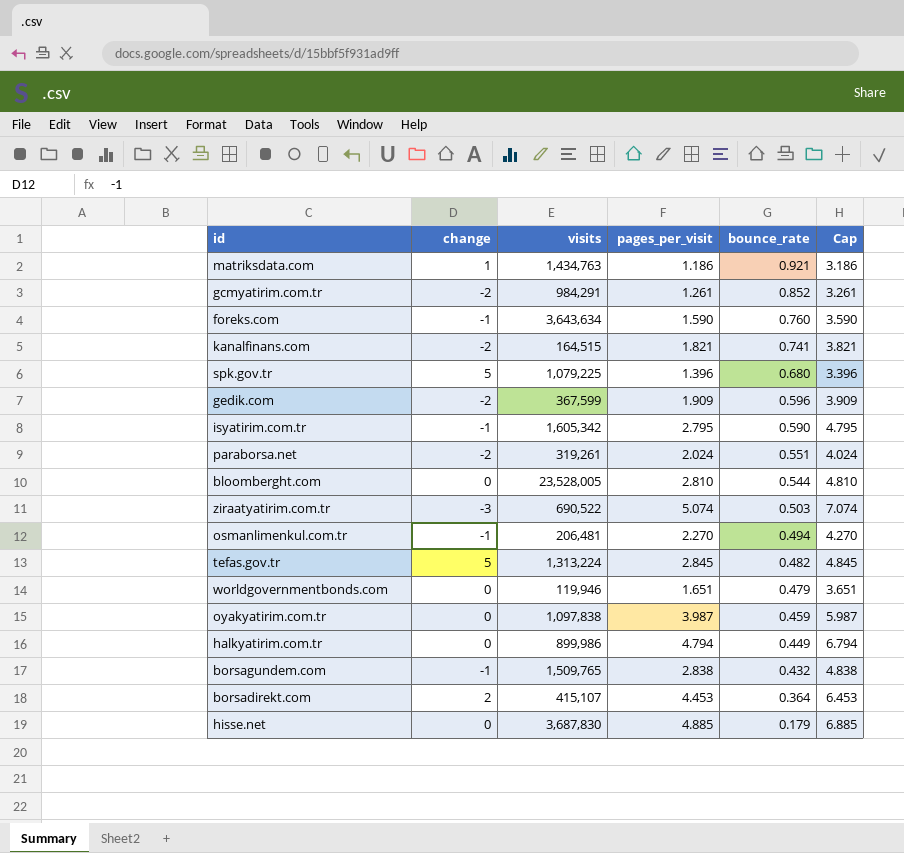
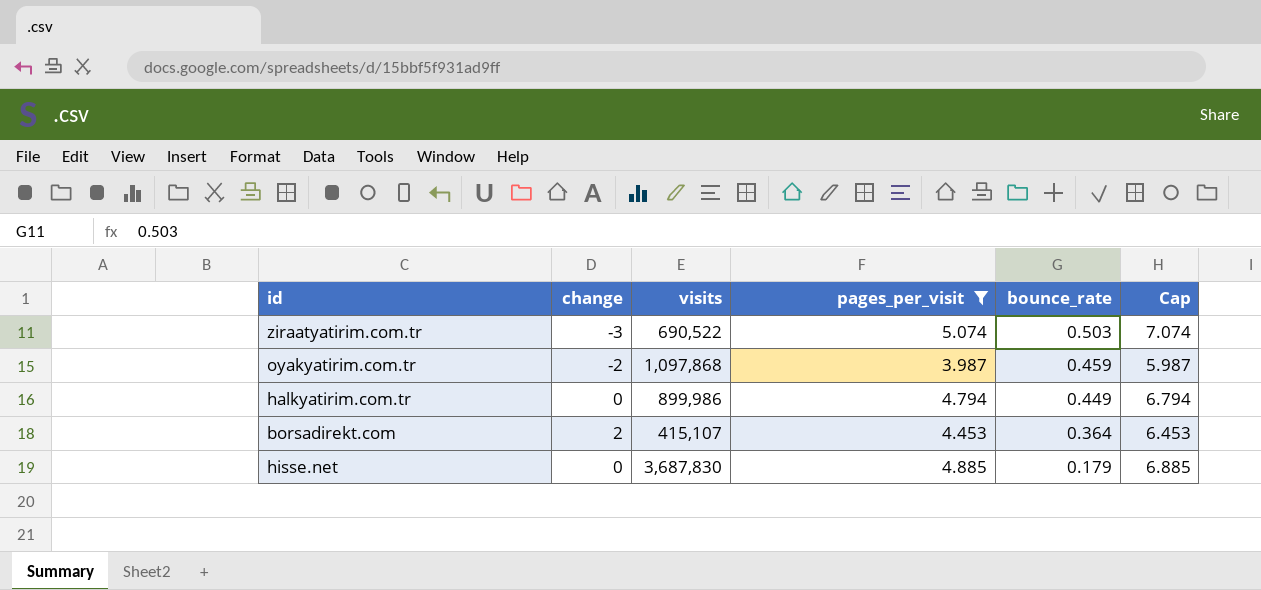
filter: none -> pages_per_visit >= 3.987
oyakyatirim.com.tr | change: 0 -> -2
oyakyatirim.com.tr | visits: 1,097,838 -> 1,097,868

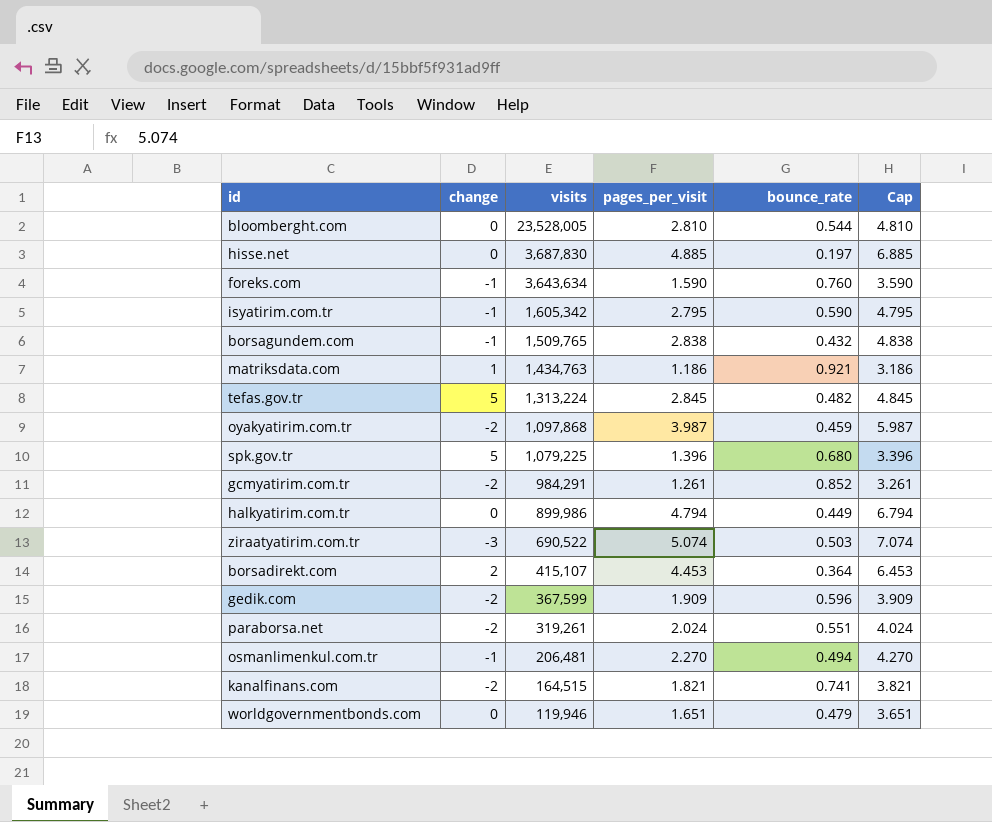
filter: pages_per_visit >= 3.987 -> none
row order: bounce_rate descending -> visits descending
hisse.net | bounce_rate: 0.179 -> 0.197

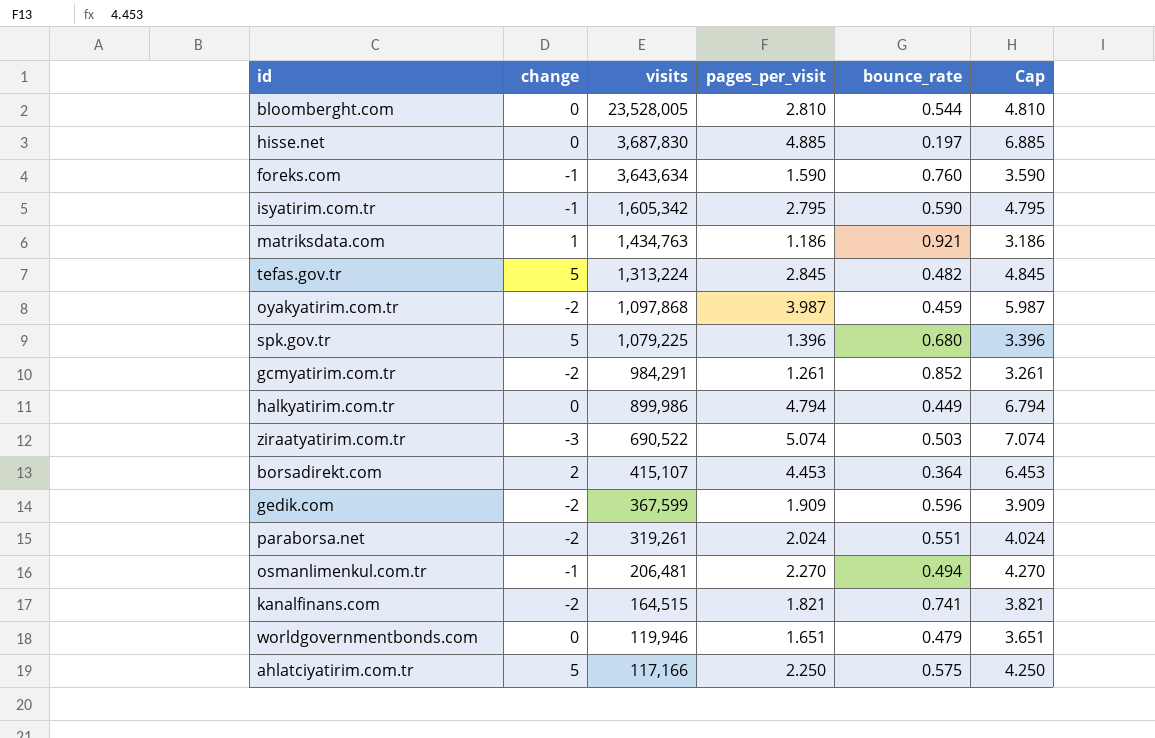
row borsagundem.com: -1 | 1,509,765 | 2.838 | 0.432 | 4.838 -> none
row ahlatciyatirim.com.tr: none -> 5 | 117,166 | 2.250 | 0.575 | 4.250

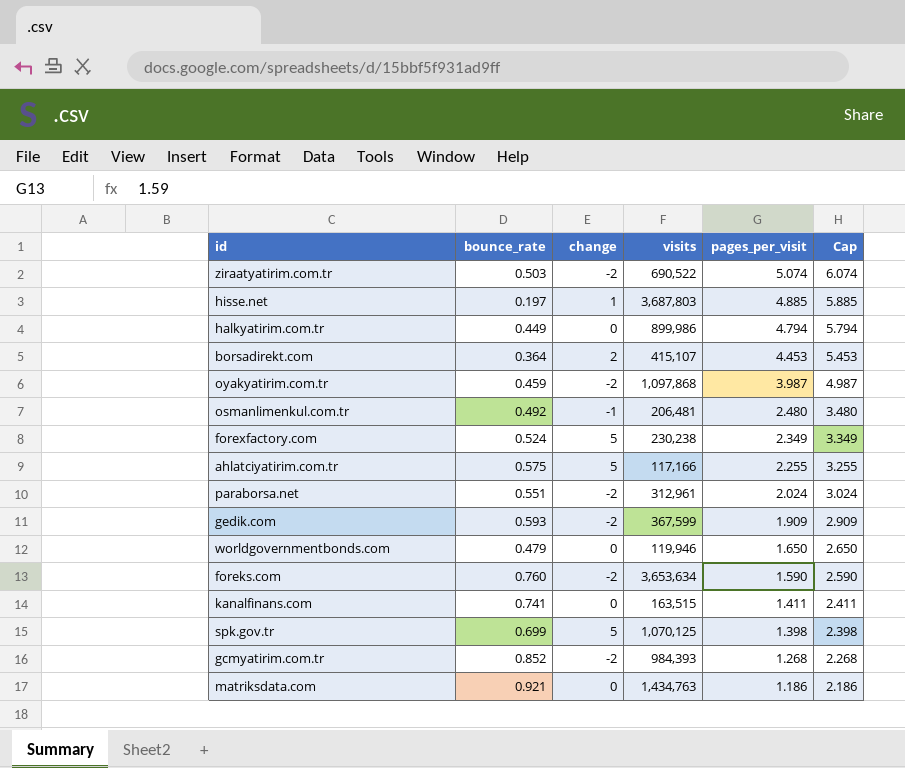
row order: visits descending -> pages_per_visit descending
column bounce_rate | position: 5 -> 2
column Cap | formula: [pages_per_visit] + 2 -> [pages_per_visit] + 1
row bloomberght.com: 0 | 23,528,005 | 2.810 | 0.544 | 4.810 -> none
row isyatirim.com.tr: -1 | 1,605,342 | 2.795 | 0.590 | 4.795 -> none
row tefas.gov.tr: 5 | 1,313,224 | 2.845 | 0.482 | 4.845 -> none
ziraatyatirim.com.tr | change: -3 -> -2
hisse.net | change: 0 -> 1
hisse.net | visits: 3,687,830 -> 3,687,803
osmanlimenkul.com.tr | bounce_rate: 0.494 -> 0.492
osmanlimenkul.com.tr | pages_per_visit: 2.270 -> 2.480
row forexfactory.com: none -> 0.524 | 5 | 230,238 | 2.349 | 3.349
ahlatciyatirim.com.tr | pages_per_visit: 2.250 -> 2.255
paraborsa.net | visits: 319,261 -> 312,961
gedik.com | bounce_rate: 0.596 -> 0.593
worldgovernmentbonds.com | pages_per_visit: 1.651 -> 1.650
foreks.com | change: -1 -> -2
foreks.com | visits: 3,643,634 -> 3,653,634
kanalfinans.com | change: -2 -> 0
kanalfinans.com | visits: 164,515 -> 163,515
kanalfinans.com | pages_per_visit: 1.821 -> 1.411
spk.gov.tr | bounce_rate: 0.680 -> 0.699
spk.gov.tr | visits: 1,079,225 -> 1,070,125
spk.gov.tr | pages_per_visit: 1.396 -> 1.398
gcmyatirim.com.tr | visits: 984,291 -> 984,393
gcmyatirim.com.tr | pages_per_visit: 1.261 -> 1.268
matriksdata.com | change: 1 -> 0

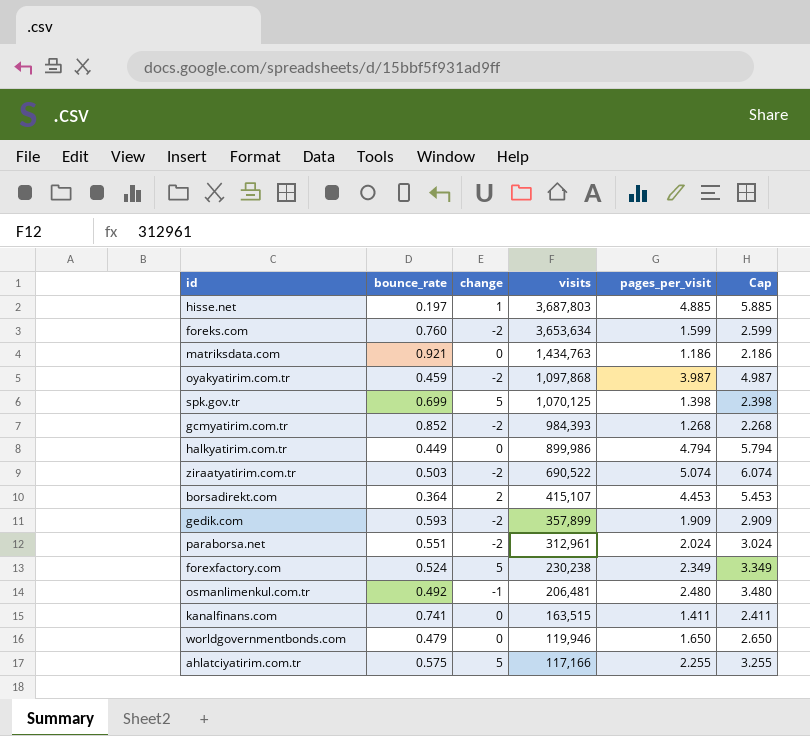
row order: pages_per_visit descending -> visits descending
foreks.com | pages_per_visit: 1.590 -> 1.599
foreks.com | Cap: 2.590 -> 2.599
gedik.com | visits: 367,599 -> 357,899

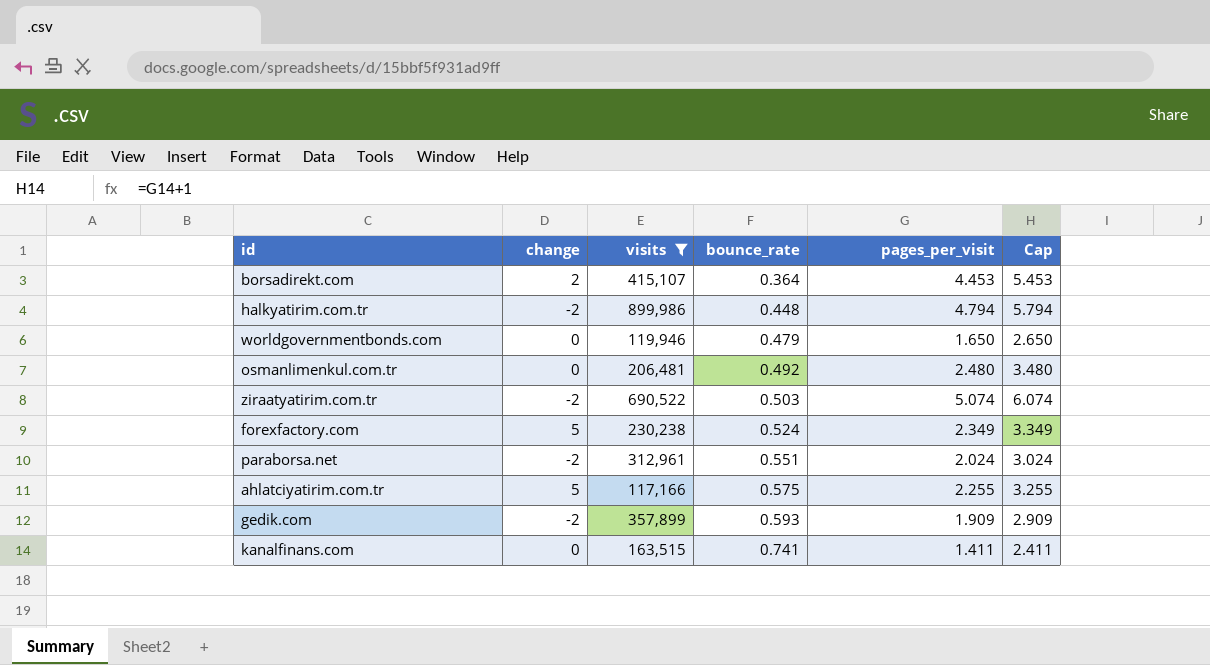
filter: none -> visits <= 899,986
row order: visits descending -> bounce_rate ascending
column bounce_rate | position: 2 -> 4
halkyatirim.com.tr | change: 0 -> -2
halkyatirim.com.tr | bounce_rate: 0.449 -> 0.448
osmanlimenkul.com.tr | change: -1 -> 0

